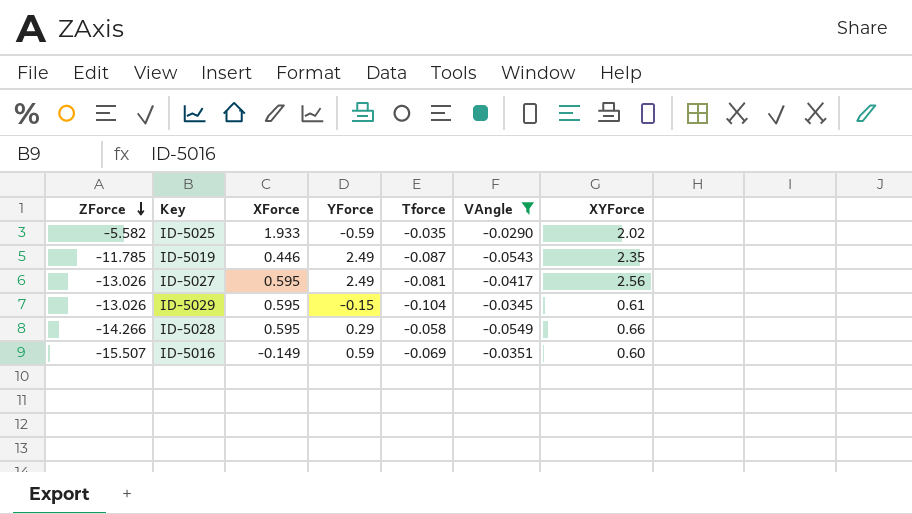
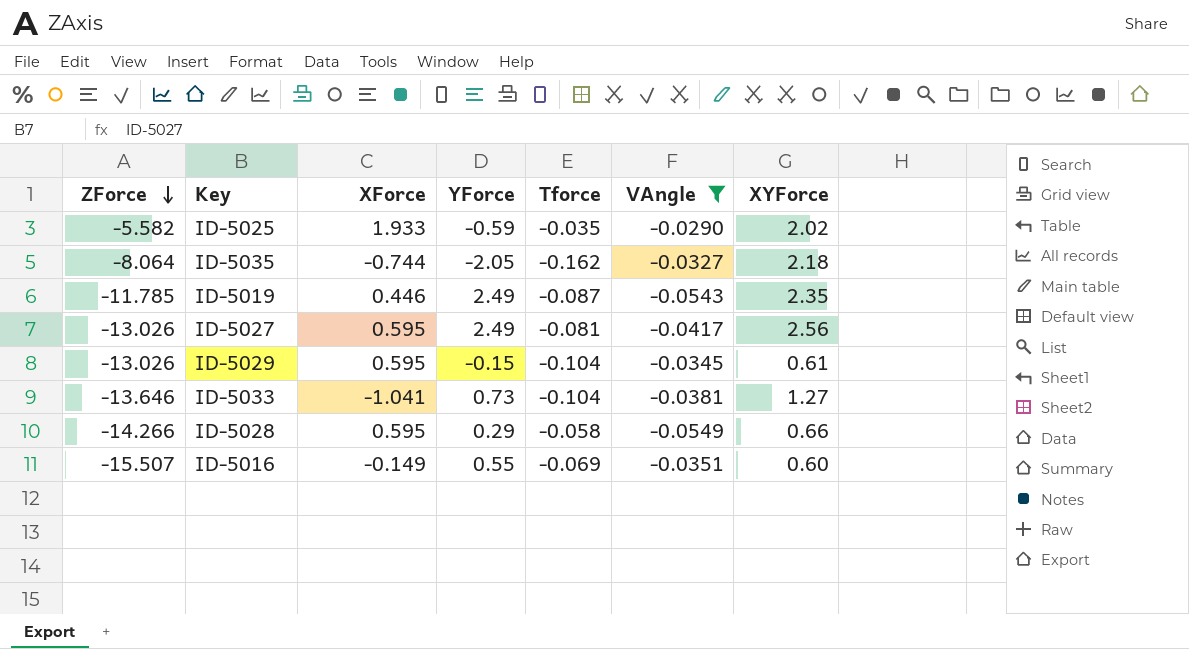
row ID-5035: none -> -8.064 | -0.744 | -2.05 | -0.162 | -0.0327 | 2.18
row ID-5033: none -> -13.646 | -1.041 | 0.73 | -0.104 | -0.0381 | 1.27
ID-5016 | YForce: 0.59 -> 0.55

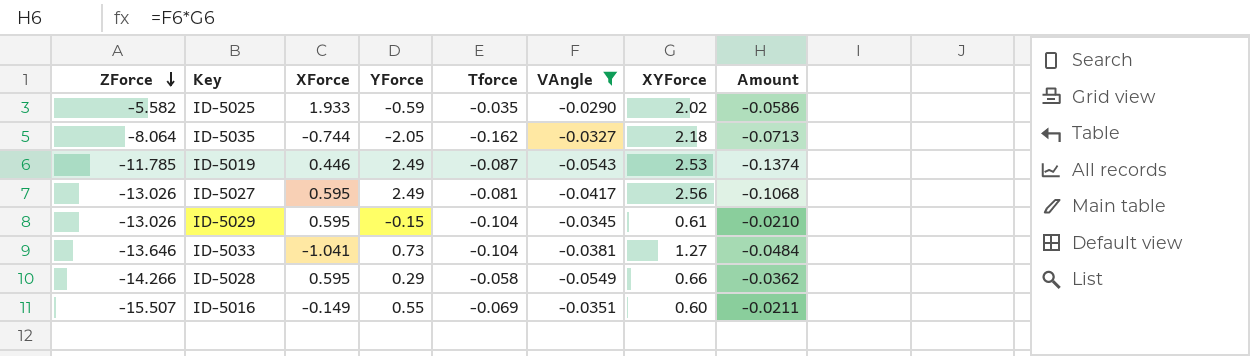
column Amount | formula: none -> [VAngle] * [XYForce]
ID-5019 | XYForce: 2.35 -> 2.53

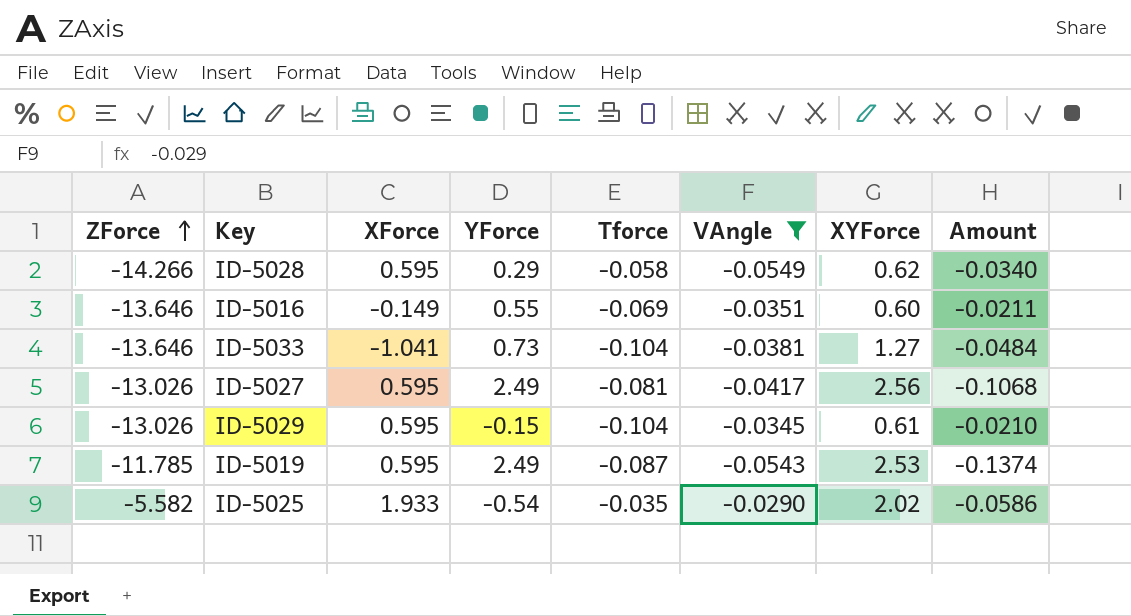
row order: ZForce descending -> ZForce ascending
row ID-5035: -8.064 | -0.744 | -2.05 | -0.162 | -0.0327 | 2.18 | -0.0713 -> none
ID-5028 | XYForce: 0.66 -> 0.62
ID-5028 | Amount: -0.0362 -> -0.0340
ID-5016 | ZForce: -15.507 -> -13.646
ID-5019 | XForce: 0.446 -> 0.595
ID-5025 | YForce: -0.59 -> -0.54

